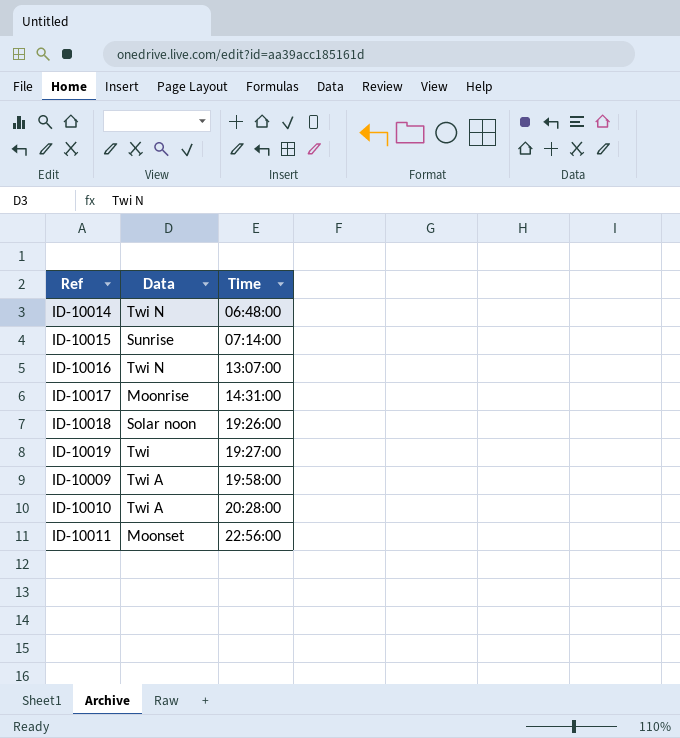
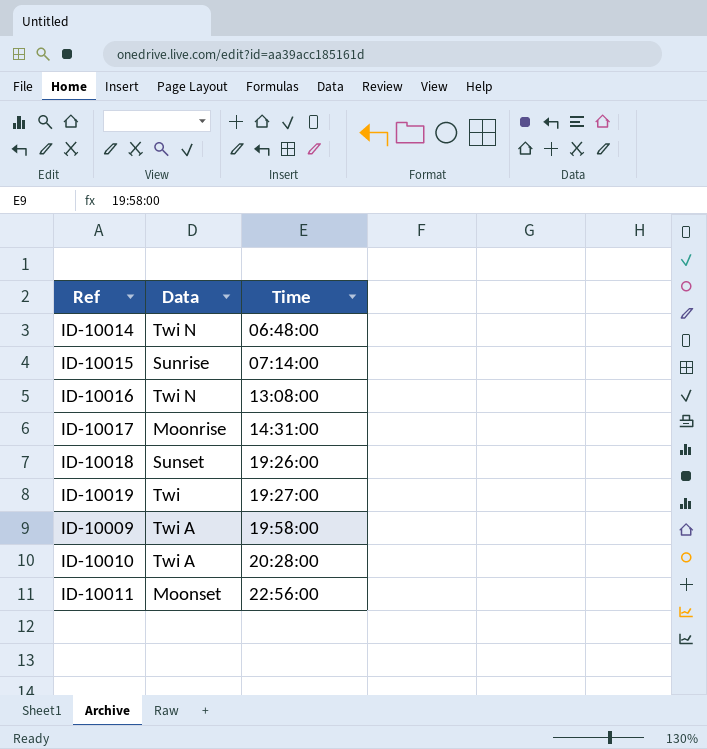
ID-10016 | Time: 13:07:00 -> 13:08:00
ID-10018 | Data: Solar noon -> Sunset

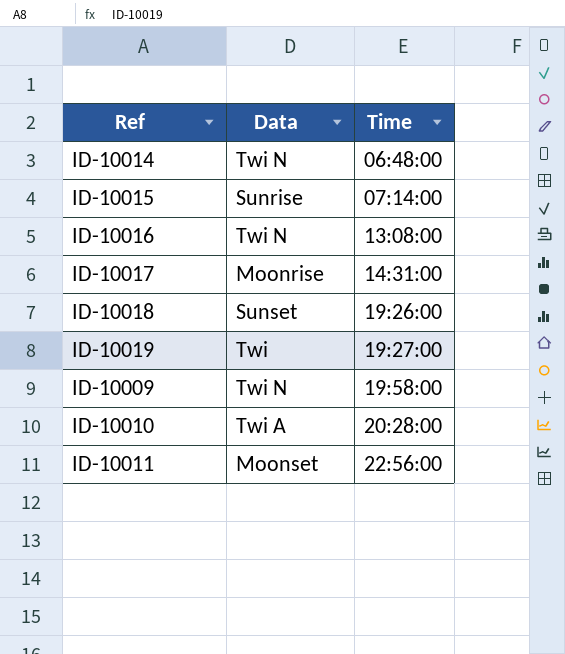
ID-10009 | Data: Twi A -> Twi N

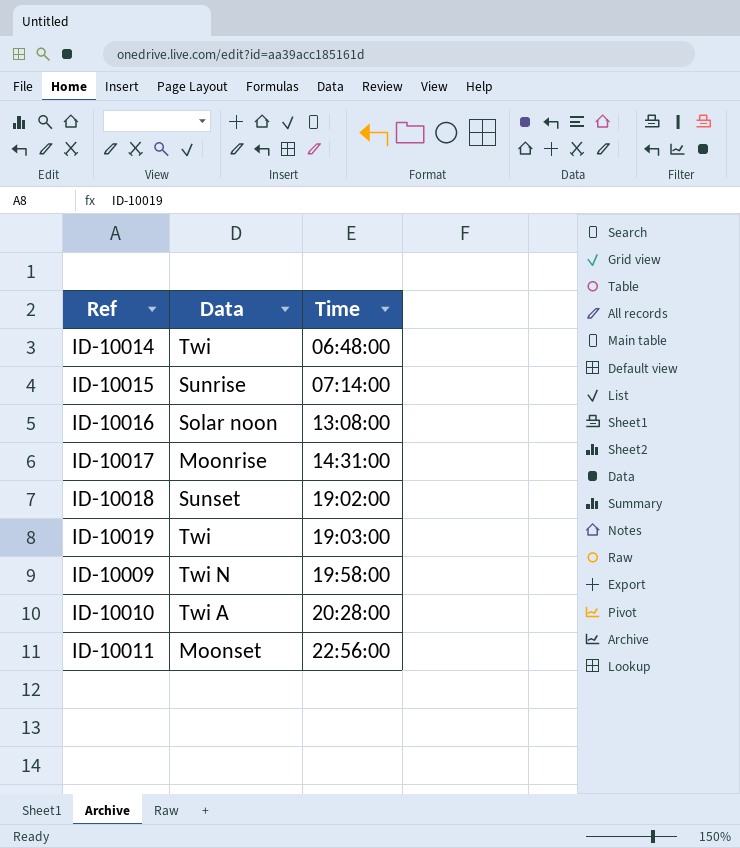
ID-10014 | Data: Twi N -> Twi
ID-10016 | Data: Twi N -> Solar noon
ID-10018 | Time: 19:26:00 -> 19:02:00
ID-10019 | Time: 19:27:00 -> 19:03:00

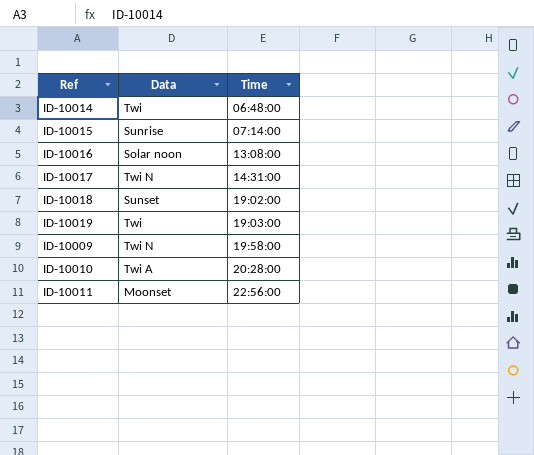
ID-10017 | Data: Moonrise -> Twi N

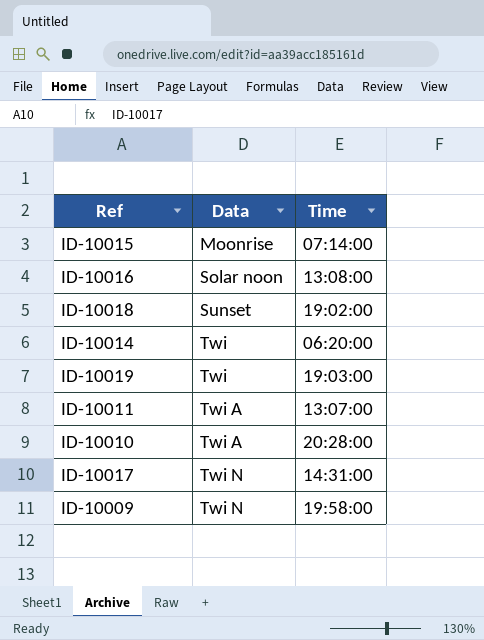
row order: Time ascending -> Data ascending
ID-10015 | Data: Sunrise -> Moonrise
ID-10014 | Time: 06:48:00 -> 06:20:00
ID-10011 | Data: Moonset -> Twi A
ID-10011 | Time: 22:56:00 -> 13:07:00

